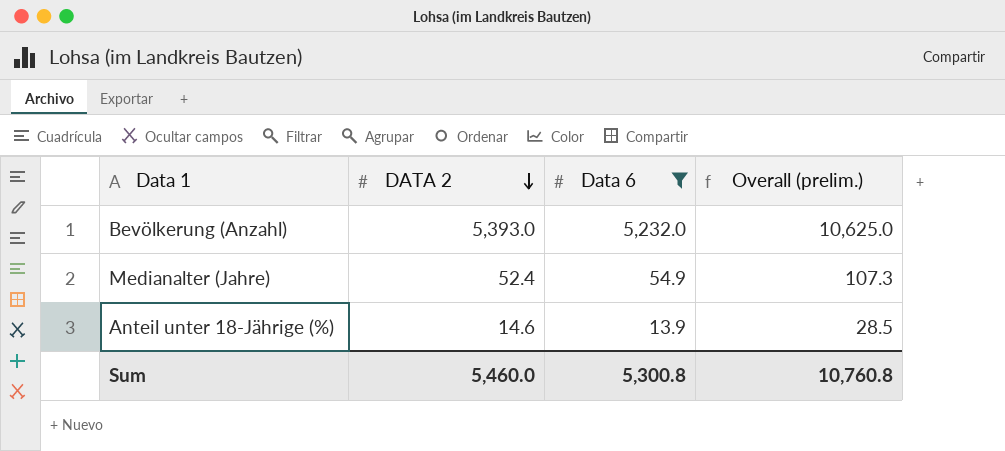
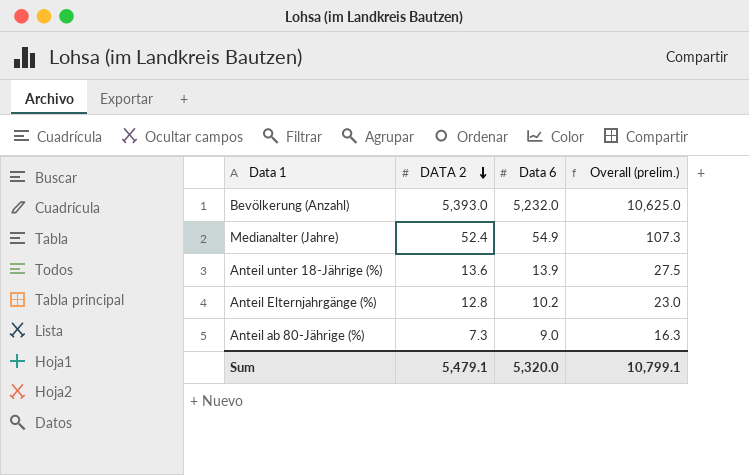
filter: Data 6 >= 13.9 -> none
Anteil unter 18-Jährige (%) | DATA 2: 14.6 -> 13.6
Anteil unter 18-Jährige (%) | Overall (prelim.): 28.5 -> 27.5
Sum | DATA 2: 5,460.0 -> 5,479.1
Sum | Data 6: 5,300.8 -> 5,320.0
Sum | Overall (prelim.): 10,760.8 -> 10,799.1

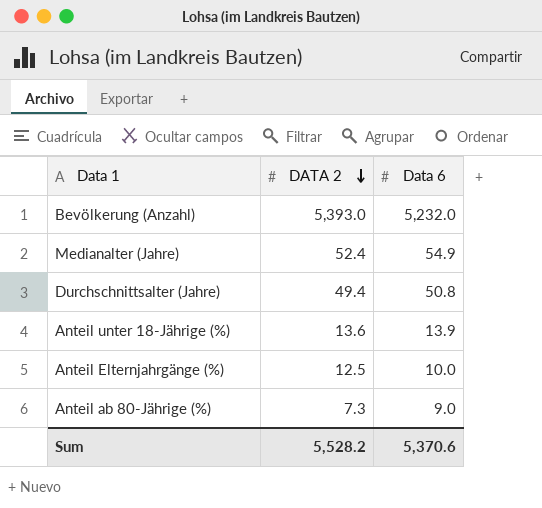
column Overall (prelim.) | formula: [DATA 2] + [Data 6] -> none
row Durchschnittsalter (Jahre): none -> 49.4 | 50.8
Anteil Elternjahrgänge (%) | DATA 2: 12.8 -> 12.5
Anteil Elternjahrgänge (%) | Data 6: 10.2 -> 10.0
Sum | DATA 2: 5,479.1 -> 5,528.2
Sum | Data 6: 5,320.0 -> 5,370.6

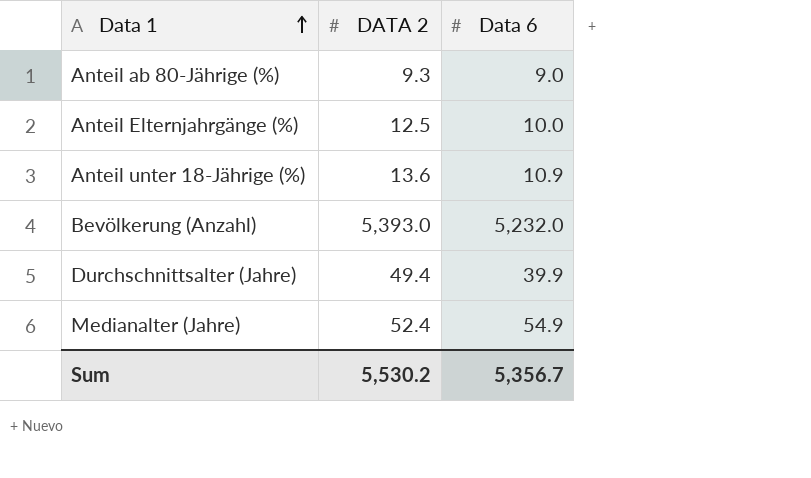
row order: DATA 2 descending -> Data 1 ascending
Anteil ab 80-Jährige (%) | DATA 2: 7.3 -> 9.3
Anteil unter 18-Jährige (%) | Data 6: 13.9 -> 10.9
Durchschnittsalter (Jahre) | Data 6: 50.8 -> 39.9
Sum | DATA 2: 5,528.2 -> 5,530.2
Sum | Data 6: 5,370.6 -> 5,356.7

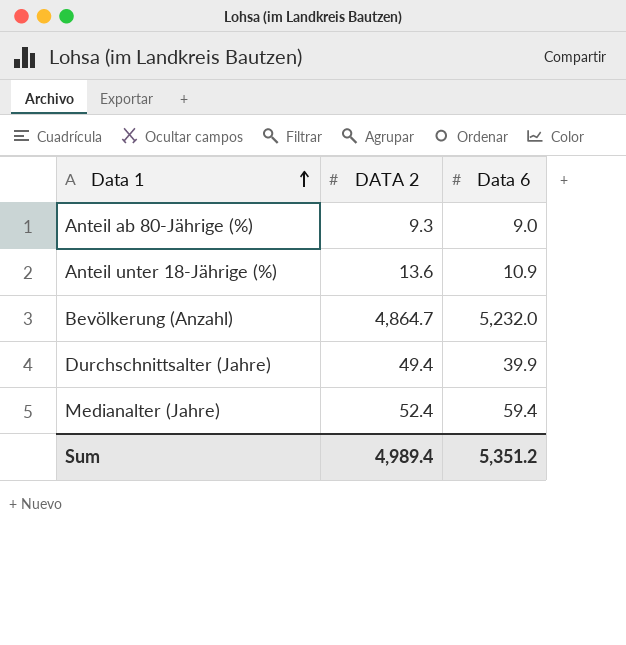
row Anteil Elternjahrgänge (%): 12.5 | 10.0 -> none
Bevölkerung (Anzahl) | DATA 2: 5,393.0 -> 4,864.7
Medianalter (Jahre) | Data 6: 54.9 -> 59.4
Sum | DATA 2: 5,530.2 -> 4,989.4
Sum | Data 6: 5,356.7 -> 5,351.2

